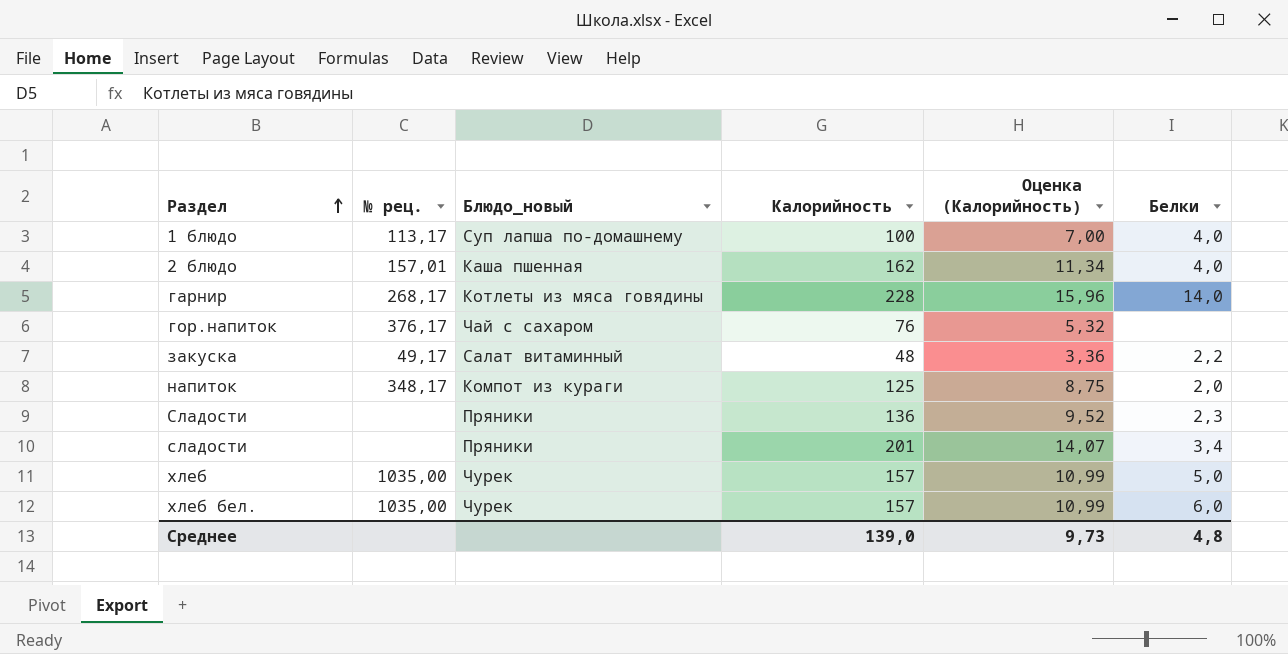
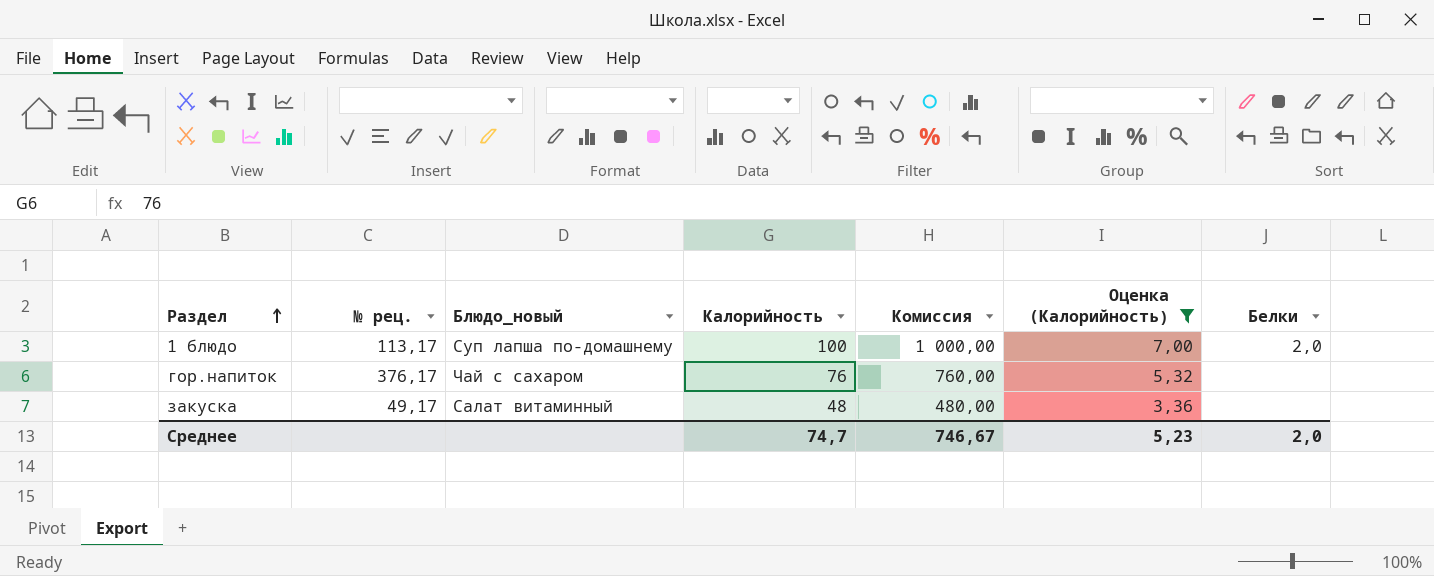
filter: none -> Оценка (Калорийность) <= 7,00
column Комиссия | formula: none -> [Калорийность] * 10
1 блюдо | Белки: 4,0 -> 2,0
закуска | Белки: 2,2 -> none
Среднее | Калорийность: 139,0 -> 74,7
Среднее | Оценка (Калорийность): 9,73 -> 5,23
Среднее | Белки: 4,8 -> 2,0

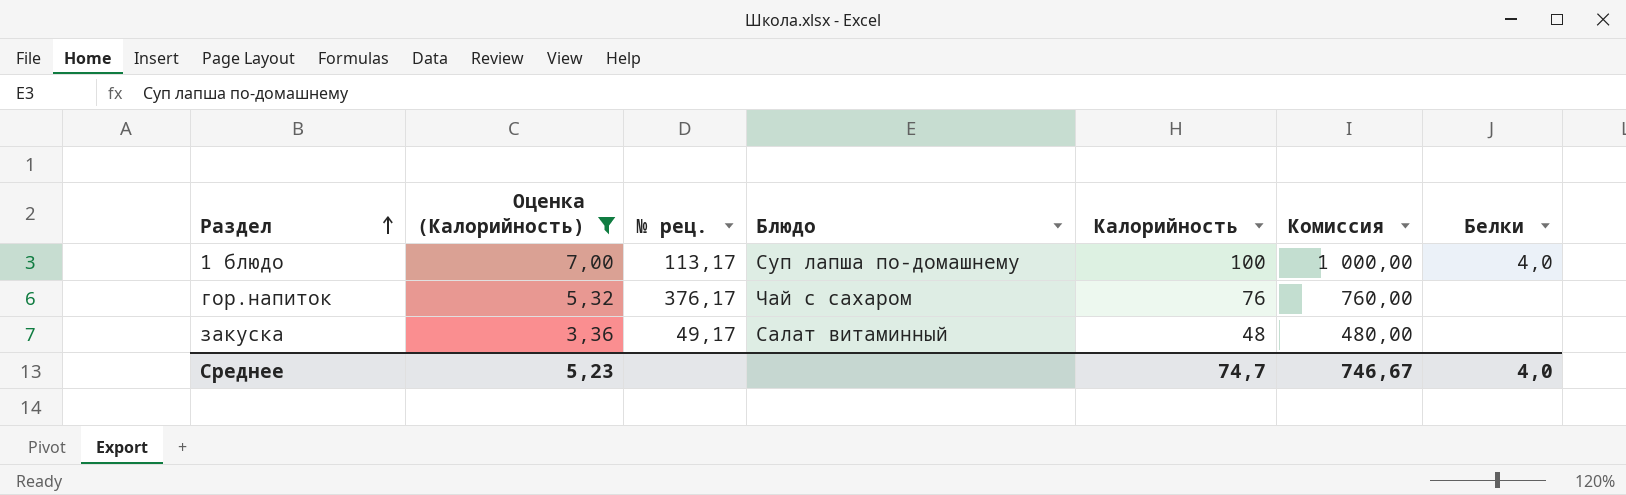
column Оценка (Калорийность) | position: 6 -> 2
column name: Блюдо_новый -> Блюдо
1 блюдо | Белки: 2,0 -> 4,0
Среднее | Белки: 2,0 -> 4,0

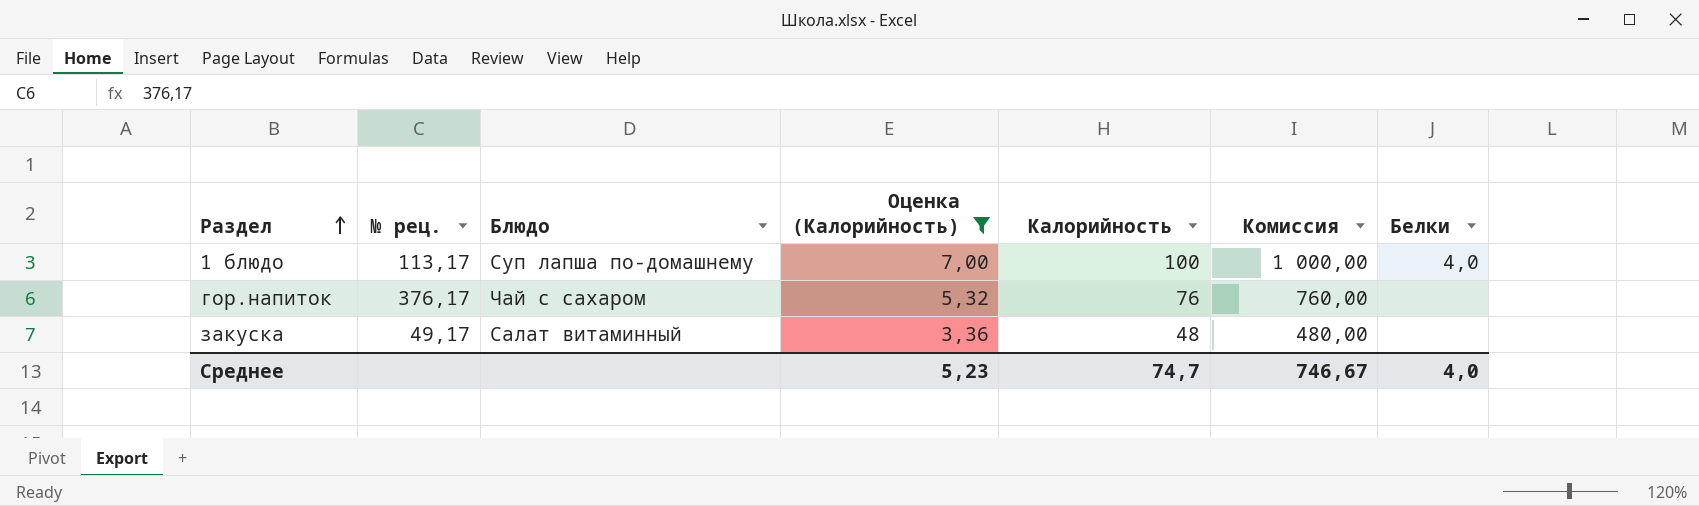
column Оценка (Калорийность) | position: 2 -> 4

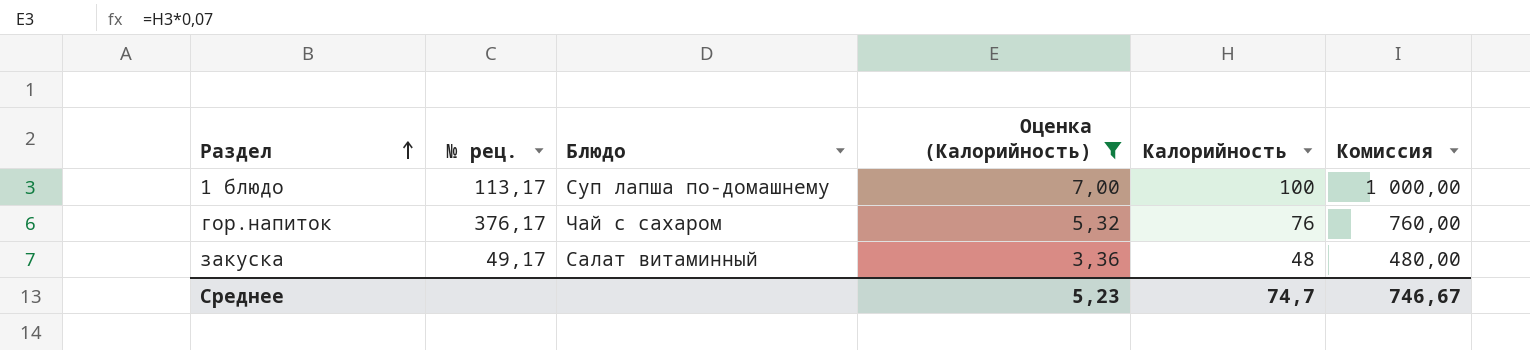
column Белки | position: 7 -> none

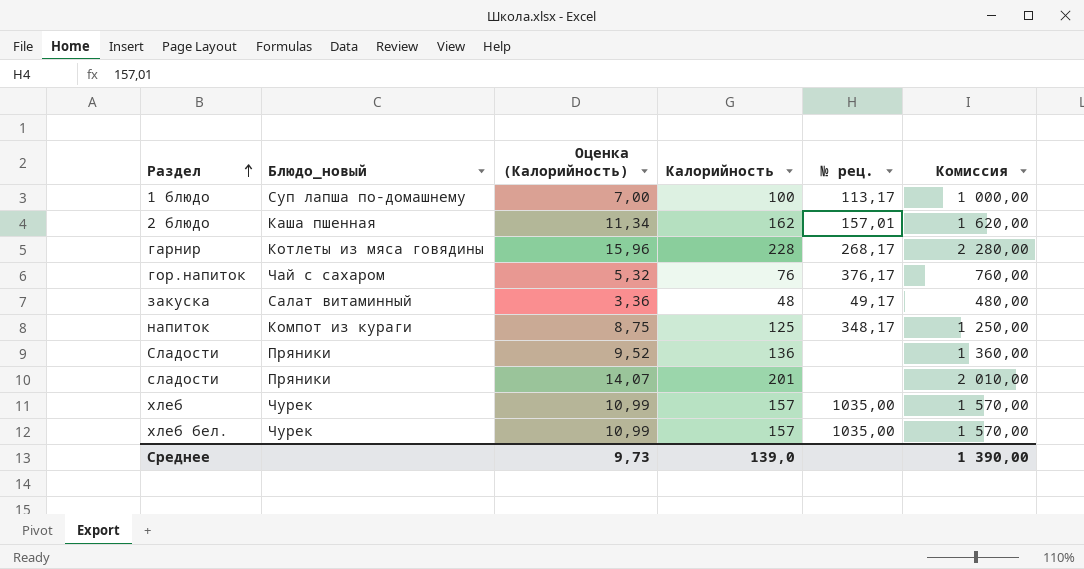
filter: Оценка (Калорийность) <= 7,00 -> none
column name: Блюдо -> Блюдо_новый
column № рец. | position: 2 -> 5
Среднее | Оценка (Калорийность): 5,23 -> 9,73
Среднее | Калорийность: 74,7 -> 139,0
Среднее | Комиссия: 746,67 -> 1 390,00

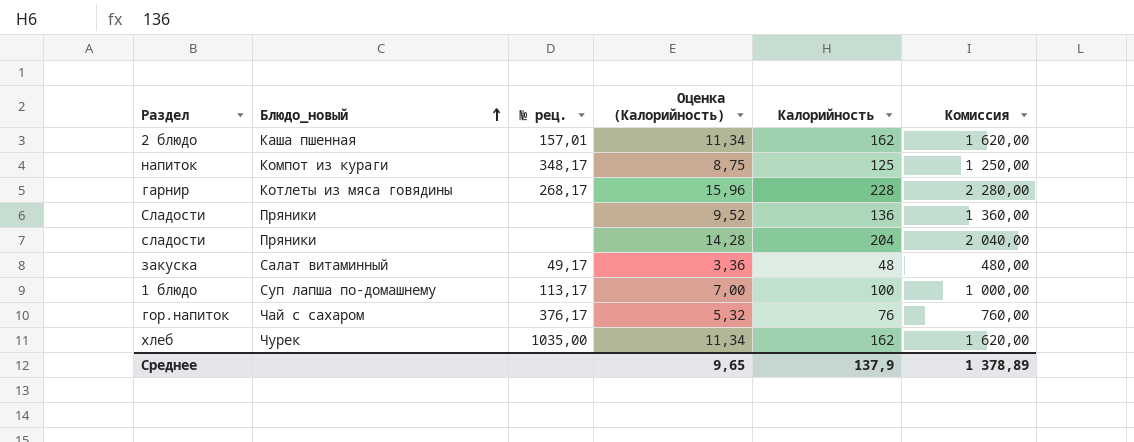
row order: Раздел ascending -> Блюдо_новый ascending
column № рец. | position: 5 -> 3
row хлеб бел.: Чурек | 10,99 | 157 | 1035,00 | 1 570,00 -> none
сладости | Оценка (Калорийность): 14,07 -> 14,28
сладости | Калорийность: 201 -> 204
сладости | Комиссия: 2 010,00 -> 2 040,00
хлеб | Оценка (Калорийность): 10,99 -> 11,34
хлеб | Калорийность: 157 -> 162
хлеб | Комиссия: 1 570,00 -> 1 620,00
Среднее | Оценка (Калорийность): 9,73 -> 9,65
Среднее | Калорийность: 139,0 -> 137,9
Среднее | Комиссия: 1 390,00 -> 1 378,89

